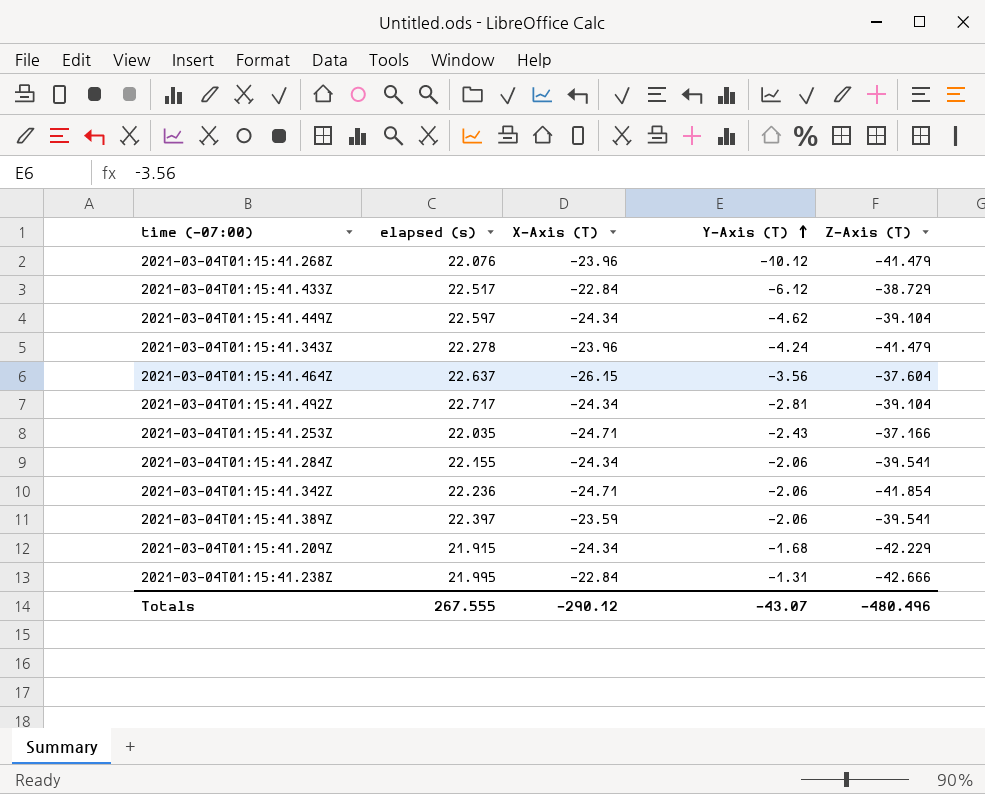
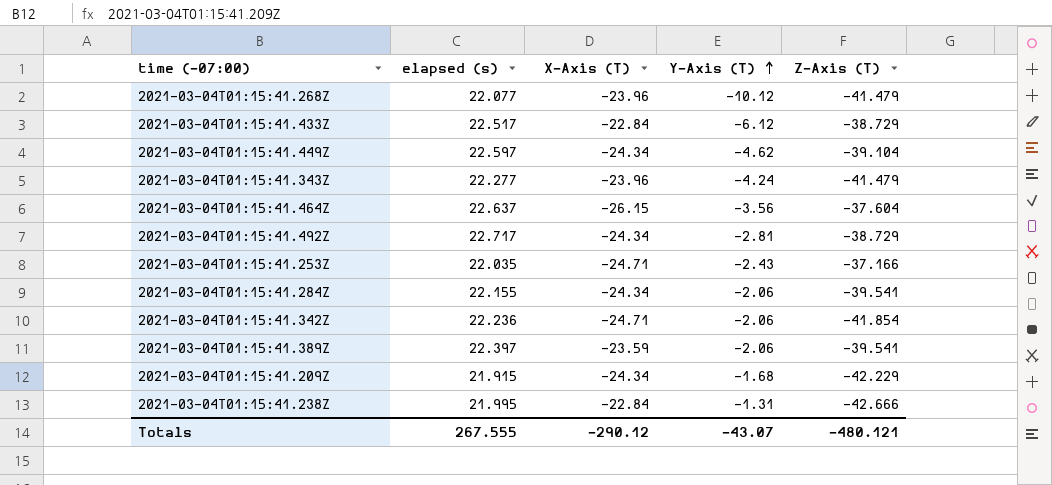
2021-03-04T01:15:41.268Z | elapsed (s): 22.076 -> 22.077
2021-03-04T01:15:41.343Z | elapsed (s): 22.278 -> 22.277
2021-03-04T01:15:41.492Z | Z-Axis (T): -39.104 -> -38.729
Totals | Z-Axis (T): -480.496 -> -480.121

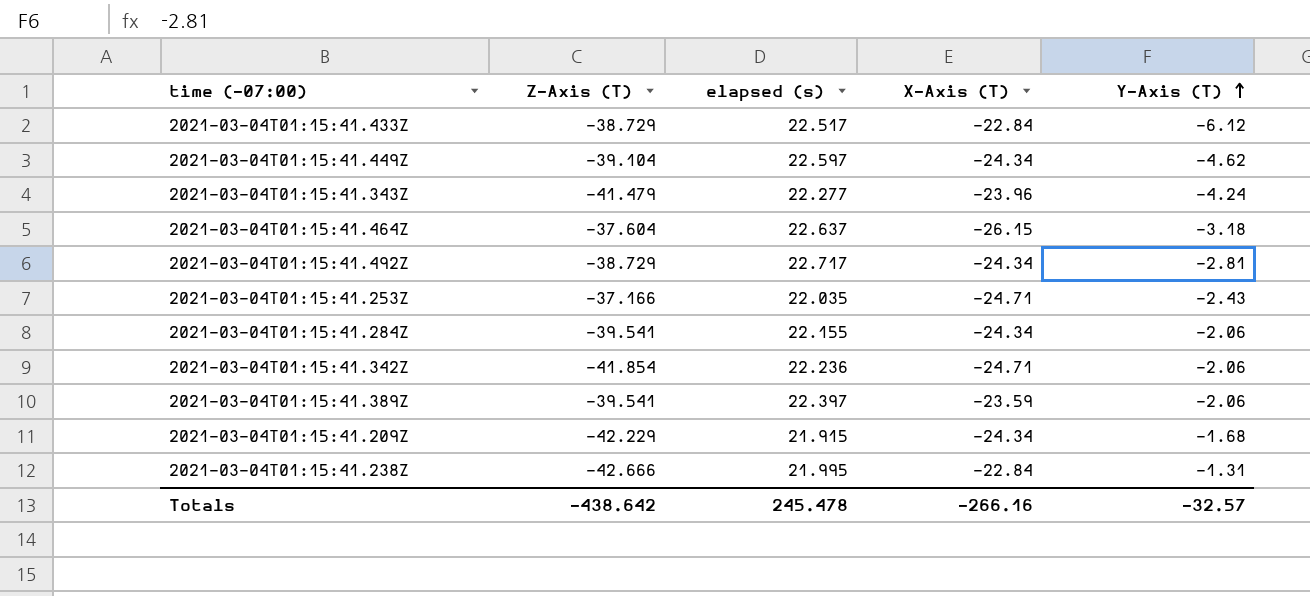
column Z-Axis (T) | position: 5 -> 2
row 2021-03-04T01:15:41.268Z: 22.077 | -23.96 | -10.12 | -41.479 -> none
2021-03-04T01:15:41.464Z | Y-Axis (T): -3.56 -> -3.18
Totals | Z-Axis (T): -480.121 -> -438.642
Totals | elapsed (s): 267.555 -> 245.478
Totals | X-Axis (T): -290.12 -> -266.16
Totals | Y-Axis (T): -43.07 -> -32.57

